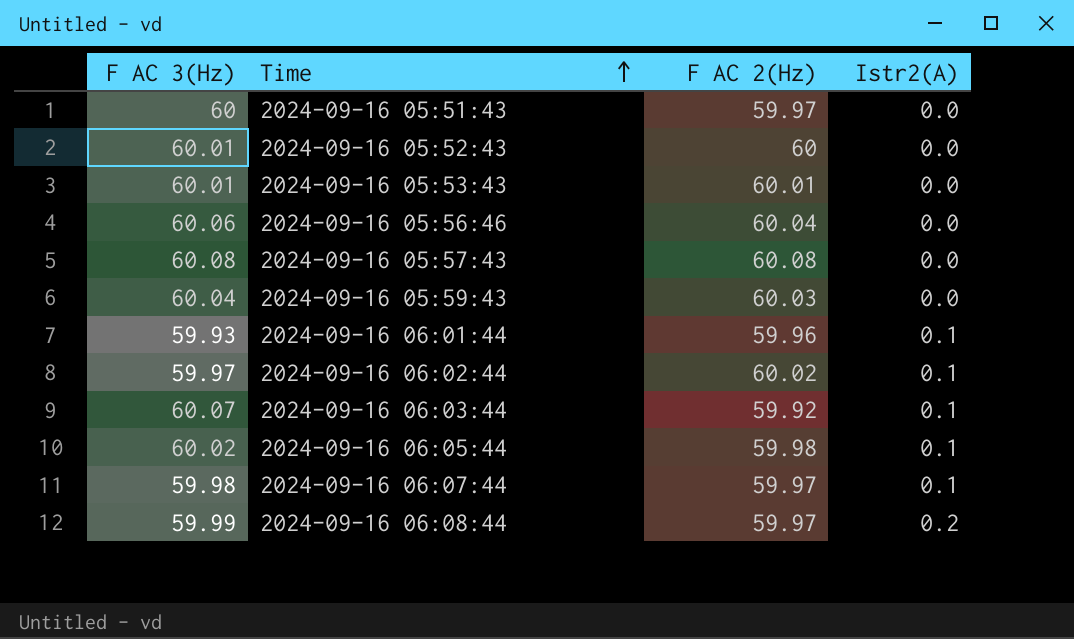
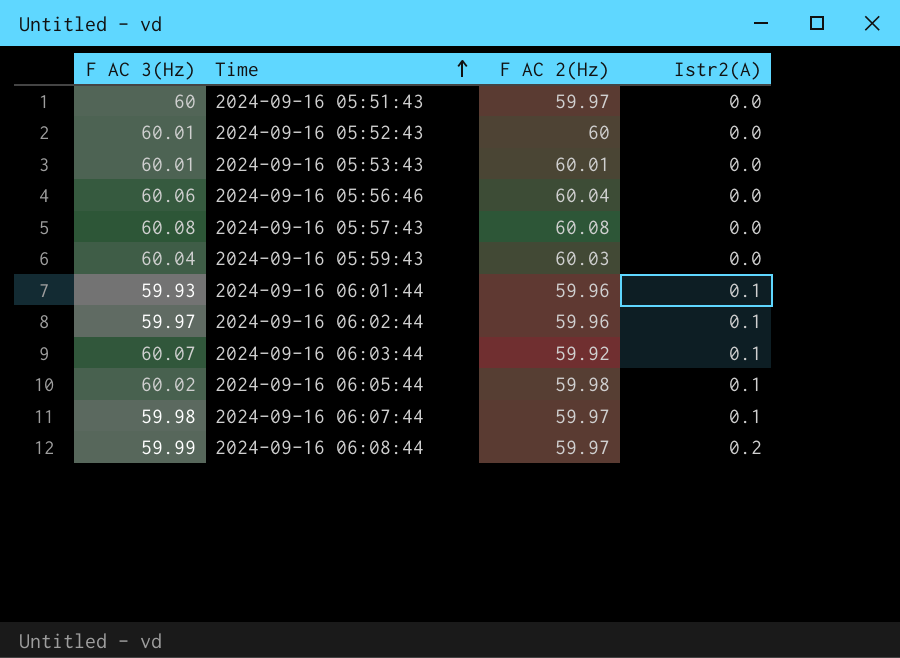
2024-09-16 06:02:44 | F AC 2(Hz): 60.02 -> 59.96

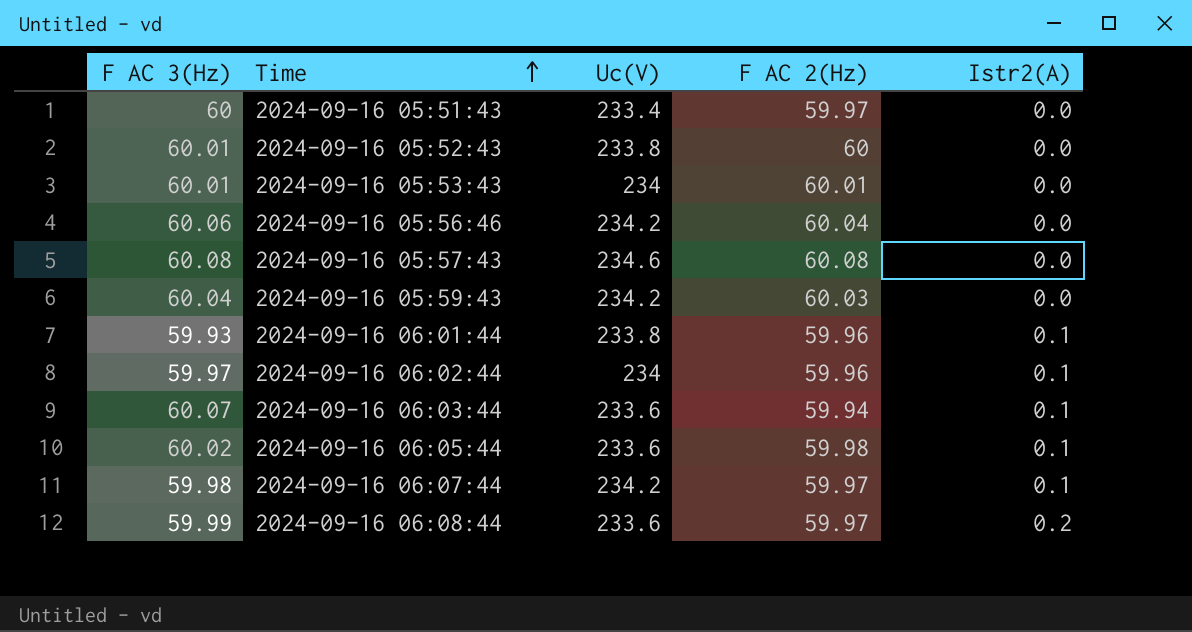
column Uc(V) | position: none -> 3
2024-09-16 06:03:44 | F AC 2(Hz): 59.92 -> 59.94

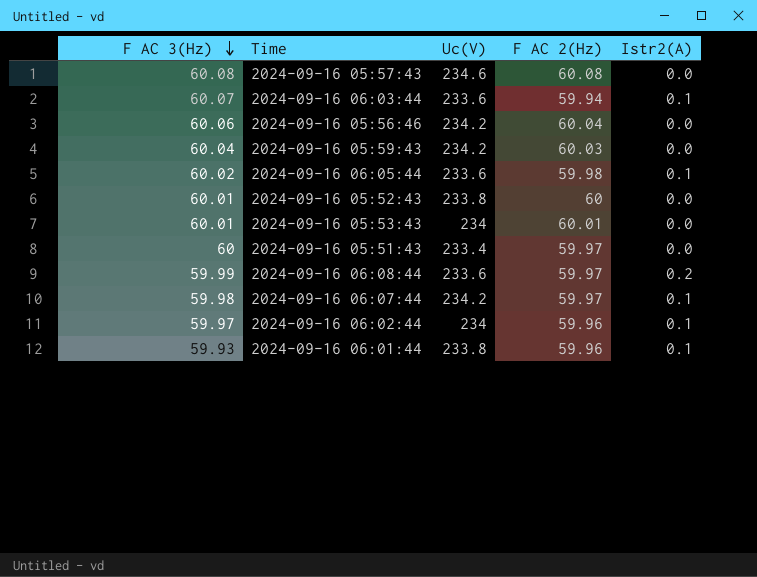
row order: Time ascending -> F AC 3(Hz) descending

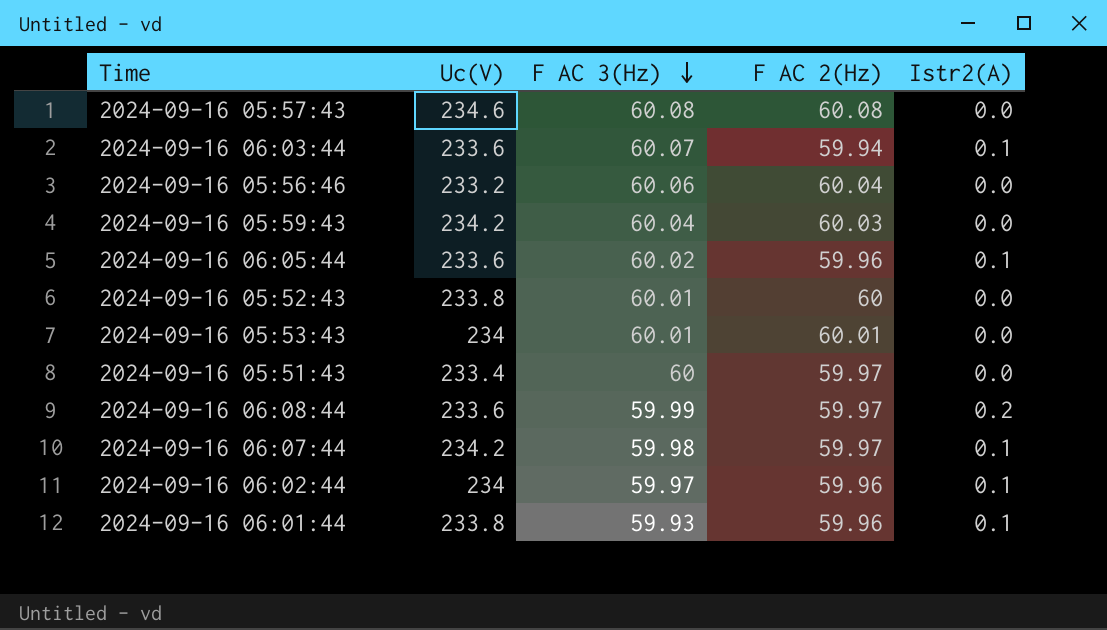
column F AC 3(Hz) | position: 1 -> 3
2024-09-16 05:56:46 | Uc(V): 234.2 -> 233.2
2024-09-16 06:05:44 | F AC 2(Hz): 59.98 -> 59.96

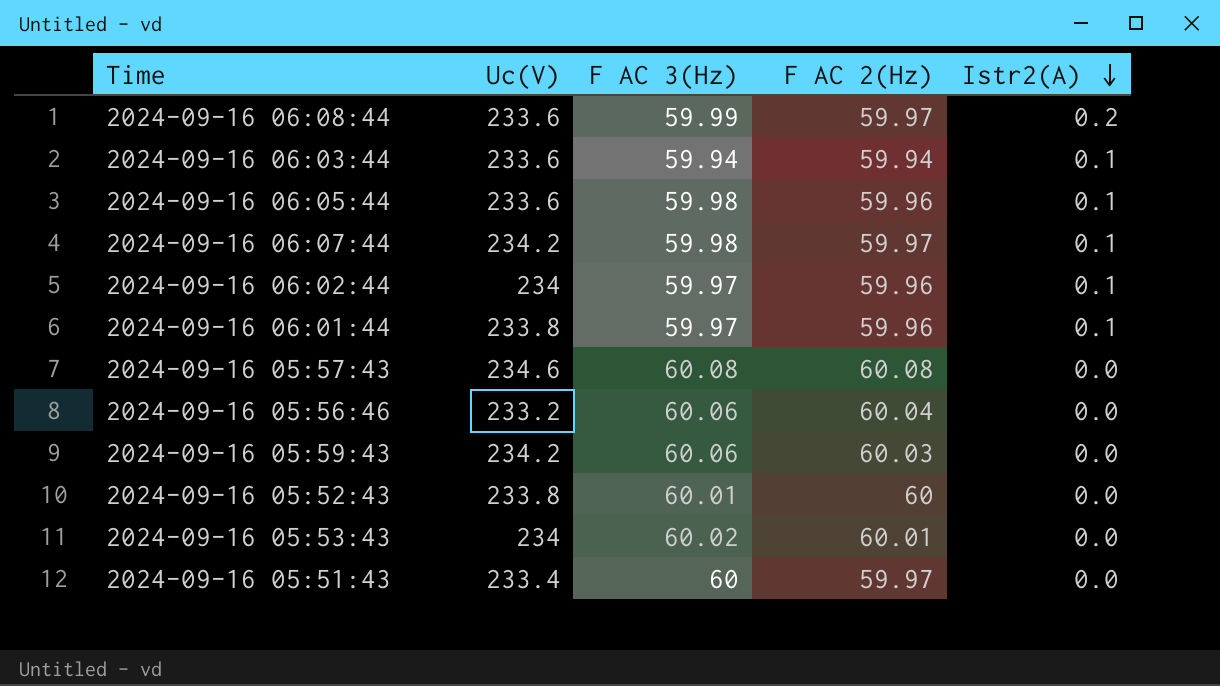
row order: F AC 3(Hz) descending -> Istr2(A) descending
2024-09-16 06:03:44 | F AC 3(Hz): 60.07 -> 59.94
2024-09-16 06:05:44 | F AC 3(Hz): 60.02 -> 59.98
2024-09-16 06:01:44 | F AC 3(Hz): 59.93 -> 59.97
2024-09-16 05:59:43 | F AC 3(Hz): 60.04 -> 60.06
2024-09-16 05:53:43 | F AC 3(Hz): 60.01 -> 60.02

